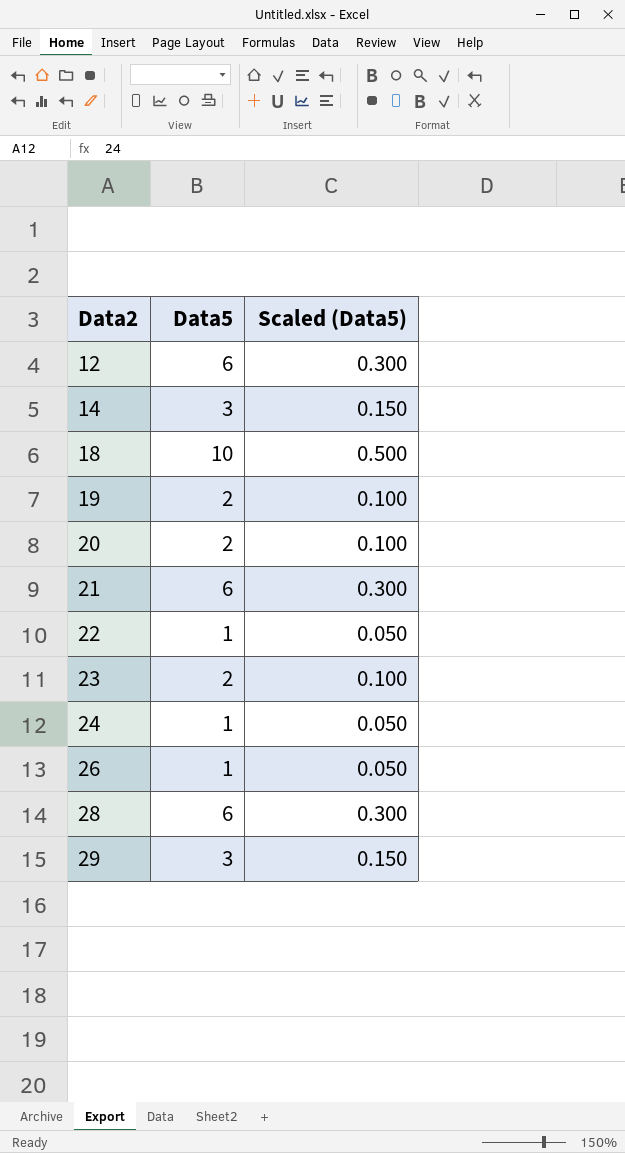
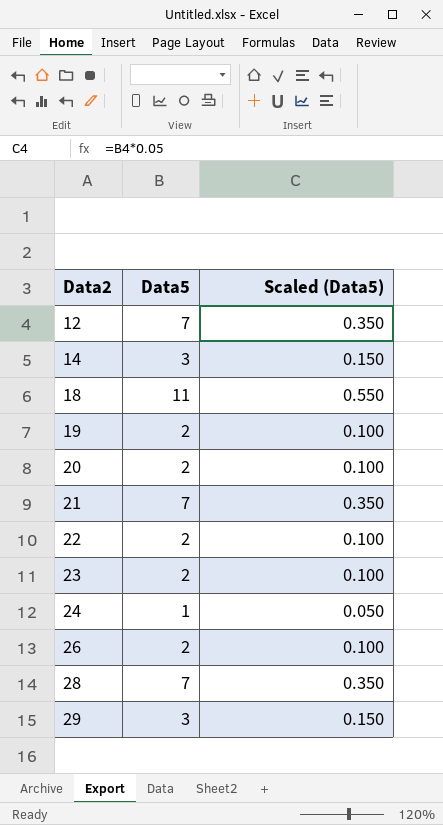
12 | Data5: 6 -> 7
12 | Scaled (Data5): 0.300 -> 0.350
18 | Data5: 10 -> 11
18 | Scaled (Data5): 0.500 -> 0.550
21 | Data5: 6 -> 7
21 | Scaled (Data5): 0.300 -> 0.350
22 | Data5: 1 -> 2
22 | Scaled (Data5): 0.050 -> 0.100
26 | Data5: 1 -> 2
26 | Scaled (Data5): 0.050 -> 0.100
28 | Data5: 6 -> 7
28 | Scaled (Data5): 0.300 -> 0.350

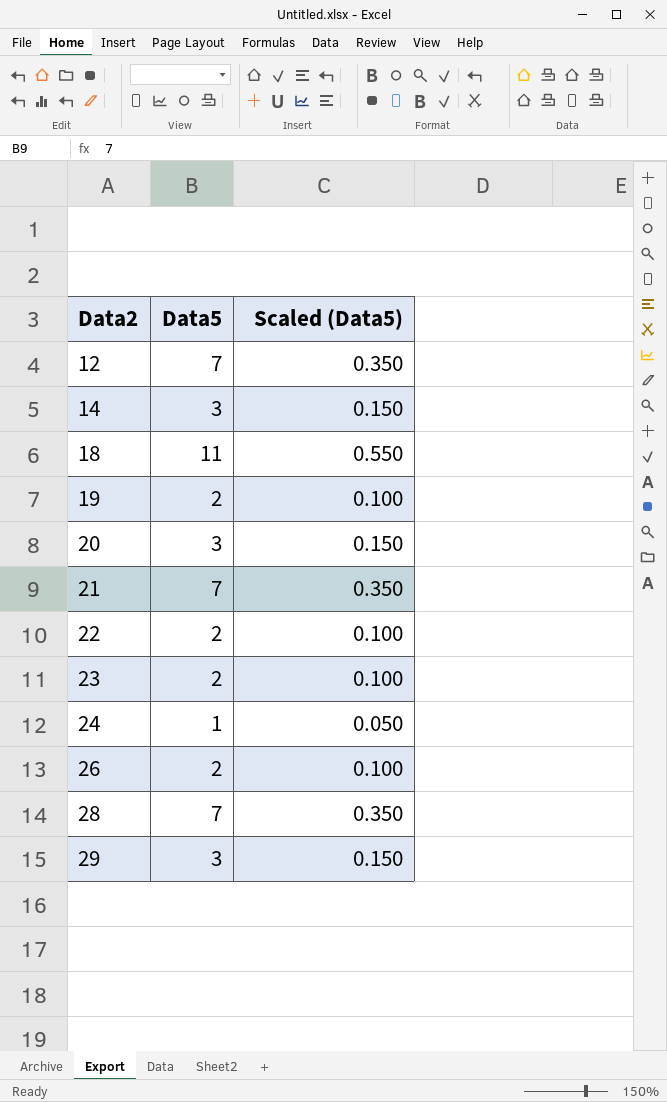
20 | Data5: 2 -> 3
20 | Scaled (Data5): 0.100 -> 0.150

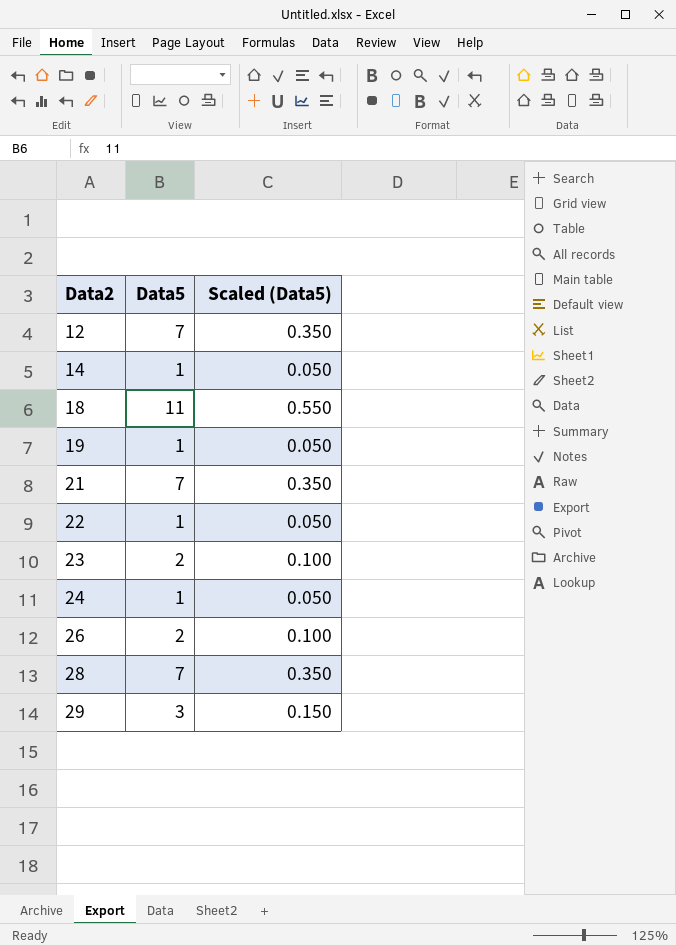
row 20: 3 | 0.150 -> none
14 | Data5: 3 -> 1
14 | Scaled (Data5): 0.150 -> 0.050
19 | Data5: 2 -> 1
19 | Scaled (Data5): 0.100 -> 0.050
22 | Data5: 2 -> 1
22 | Scaled (Data5): 0.100 -> 0.050

